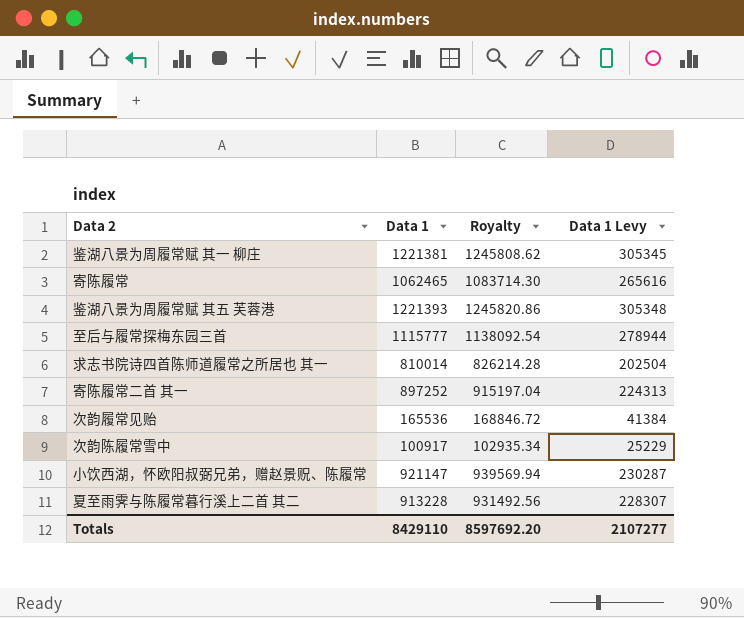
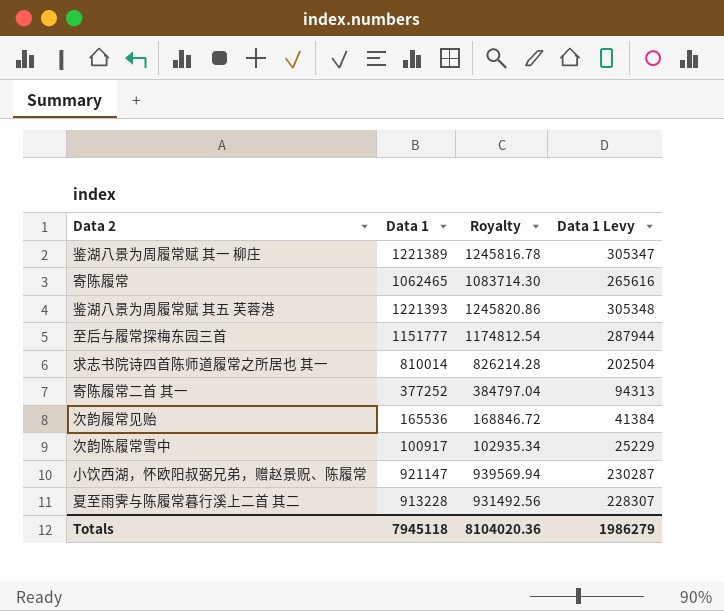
鉴湖八景为周履常赋 其一 柳庄 | Data 1: 1221381 -> 1221389
鉴湖八景为周履常赋 其一 柳庄 | Royalty: 1245808.62 -> 1245816.78
鉴湖八景为周履常赋 其一 柳庄 | Data 1 Levy: 305345 -> 305347
至后与履常探梅东园三首 | Data 1: 1115777 -> 1151777
至后与履常探梅东园三首 | Royalty: 1138092.54 -> 1174812.54
至后与履常探梅东园三首 | Data 1 Levy: 278944 -> 287944
寄陈履常二首 其一 | Data 1: 897252 -> 377252
寄陈履常二首 其一 | Royalty: 915197.04 -> 384797.04
寄陈履常二首 其一 | Data 1 Levy: 224313 -> 94313
Totals | Data 1: 8429110 -> 7945118
Totals | Royalty: 8597692.20 -> 8104020.36
Totals | Data 1 Levy: 2107277 -> 1986279

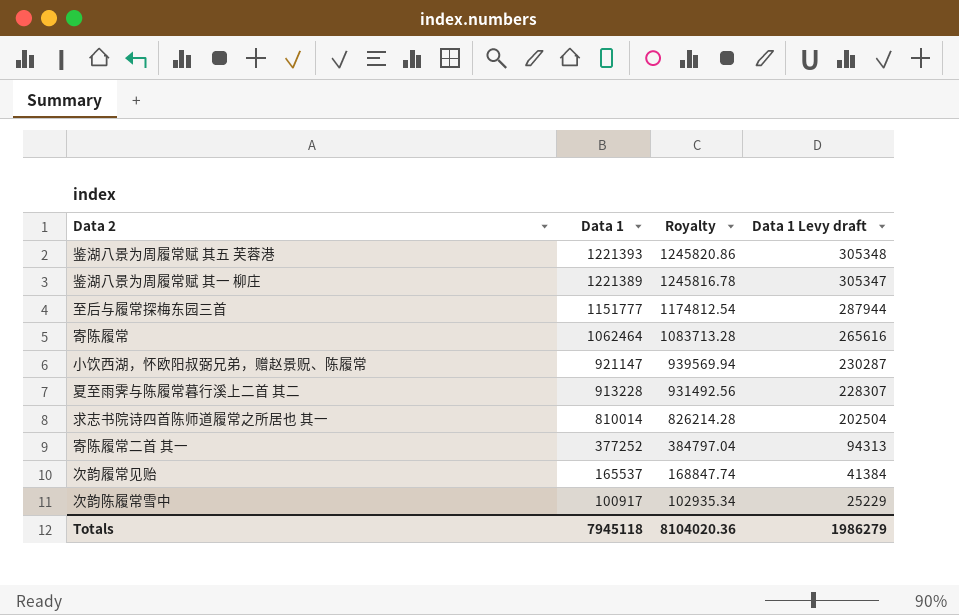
row order: none -> Data 1 descending
column name: Data 1 Levy -> Data 1 Levy draft
寄陈履常 | Data 1: 1062465 -> 1062464
寄陈履常 | Royalty: 1083714.30 -> 1083713.28
次韵履常见贻 | Data 1: 165536 -> 165537
次韵履常见贻 | Royalty: 168846.72 -> 168847.74

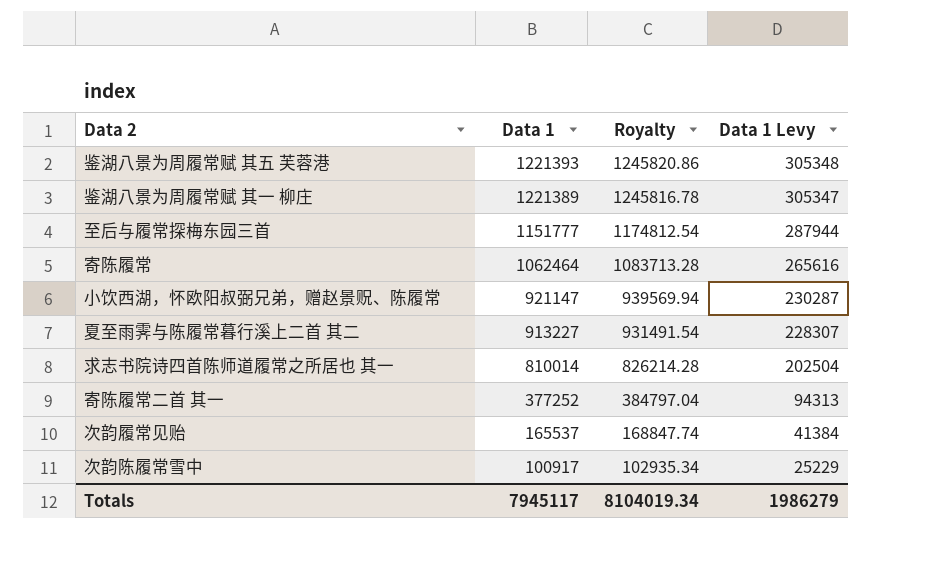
column name: Data 1 Levy draft -> Data 1 Levy
夏至雨霁与陈履常暮行溪上二首 其二 | Data 1: 913228 -> 913227
夏至雨霁与陈履常暮行溪上二首 其二 | Royalty: 931492.56 -> 931491.54
Totals | Data 1: 7945118 -> 7945117
Totals | Royalty: 8104020.36 -> 8104019.34

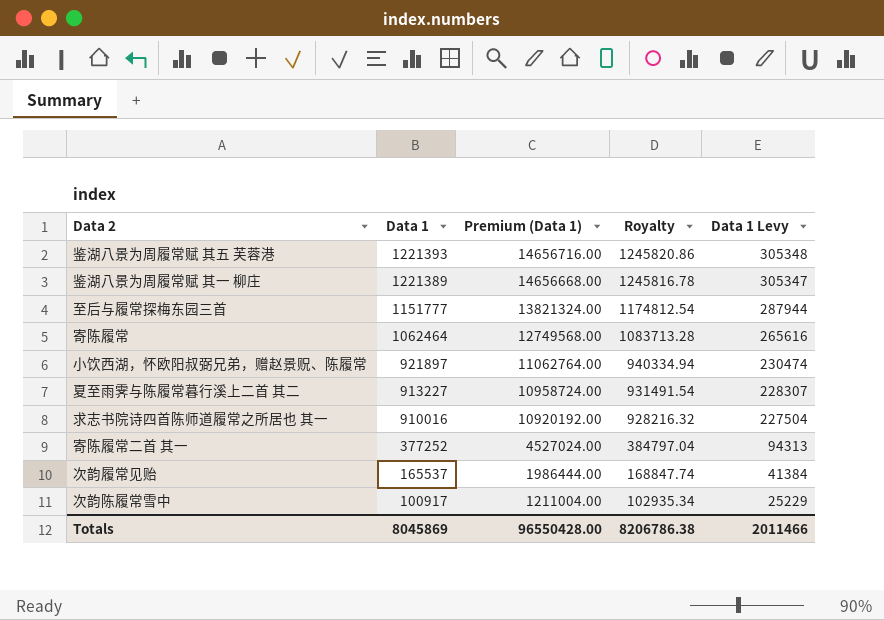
column Premium (Data 1) | formula: none -> [Data 1] * 12
小饮西湖，怀欧阳叔弼兄弟，赠赵景贶、陈履常 | Data 1: 921147 -> 921897
小饮西湖，怀欧阳叔弼兄弟，赠赵景贶、陈履常 | Royalty: 939569.94 -> 940334.94
小饮西湖，怀欧阳叔弼兄弟，赠赵景贶、陈履常 | Data 1 Levy: 230287 -> 230474
求志书院诗四首陈师道履常之所居也 其一 | Data 1: 810014 -> 910016
求志书院诗四首陈师道履常之所居也 其一 | Royalty: 826214.28 -> 928216.32
求志书院诗四首陈师道履常之所居也 其一 | Data 1 Levy: 202504 -> 227504
Totals | Data 1: 7945117 -> 8045869
Totals | Royalty: 8104019.34 -> 8206786.38
Totals | Data 1 Levy: 1986279 -> 2011466

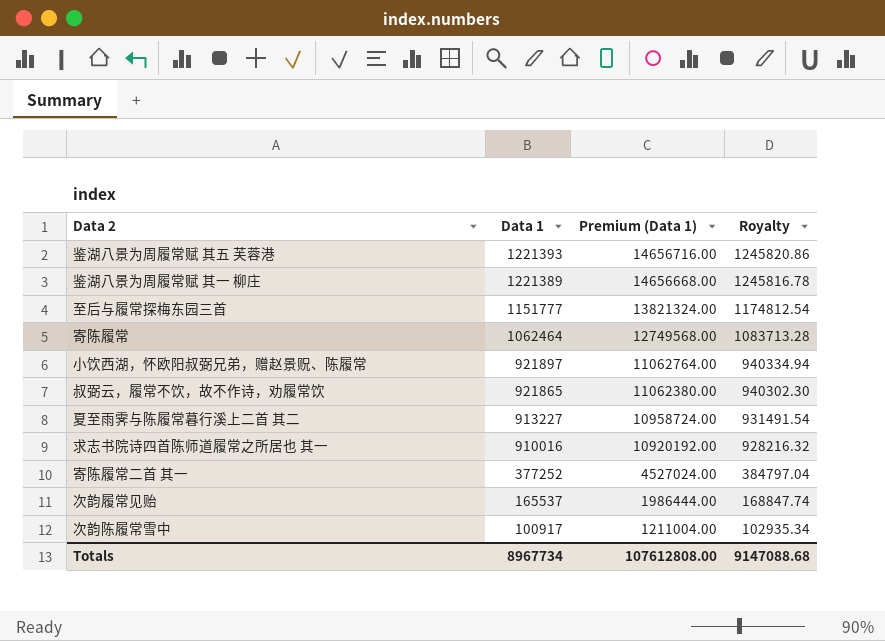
column Data 1 Levy | formula: [Data 1] * 0.25 -> none
row 叔弼云，履常不饮，故不作诗，劝履常饮: none -> 921865 | 11062380.00 | 940302.30
Totals | Data 1: 8045869 -> 8967734
Totals | Premium (Data 1): 96550428.00 -> 107612808.00
Totals | Royalty: 8206786.38 -> 9147088.68

